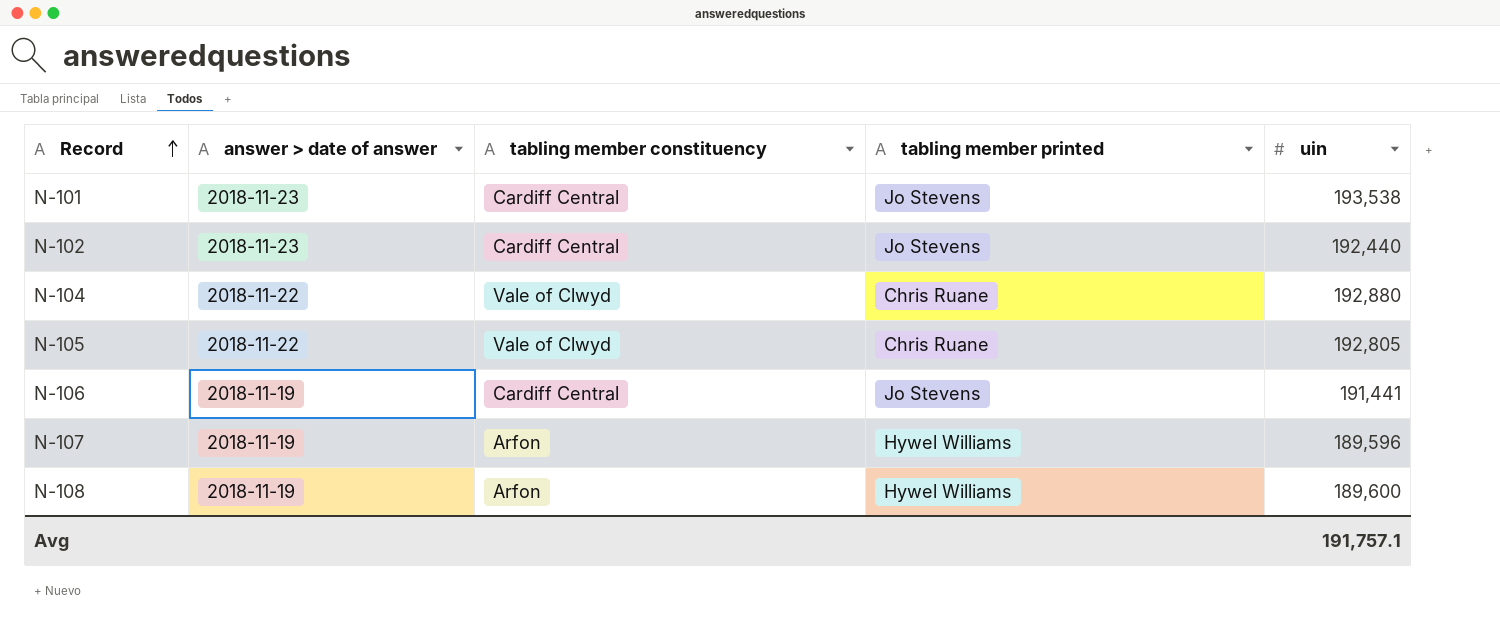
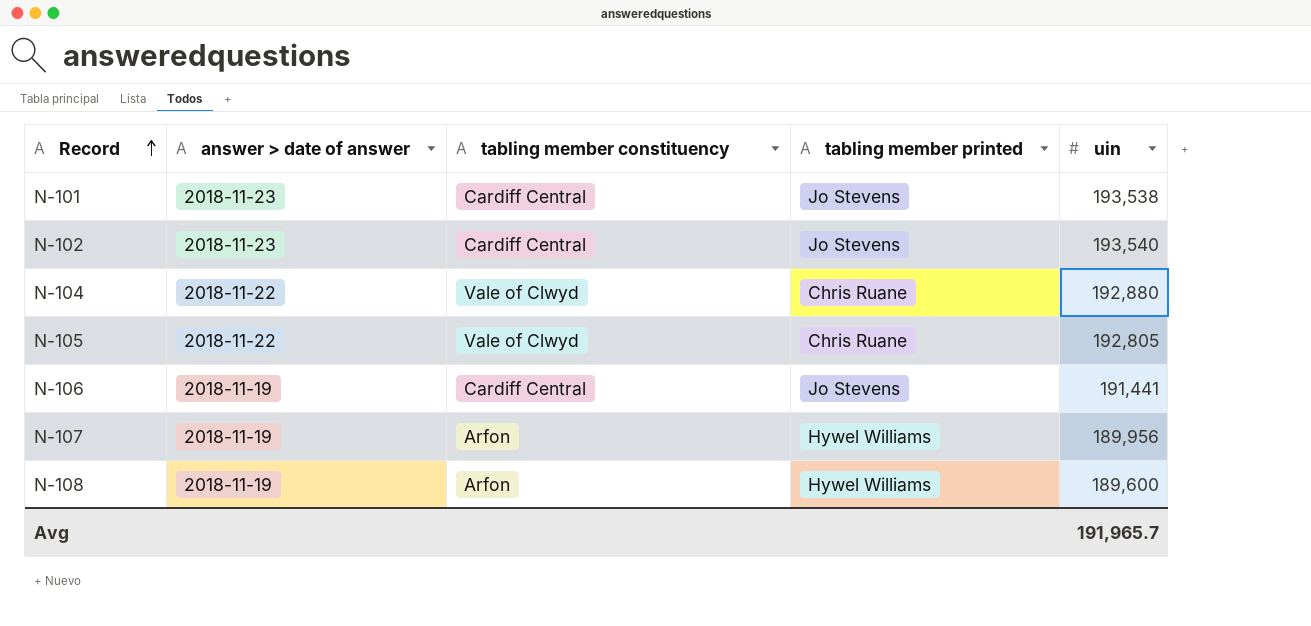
N-102 | uin: 192,440 -> 193,540
N-107 | uin: 189,596 -> 189,956
Avg | uin: 191,757.1 -> 191,965.7

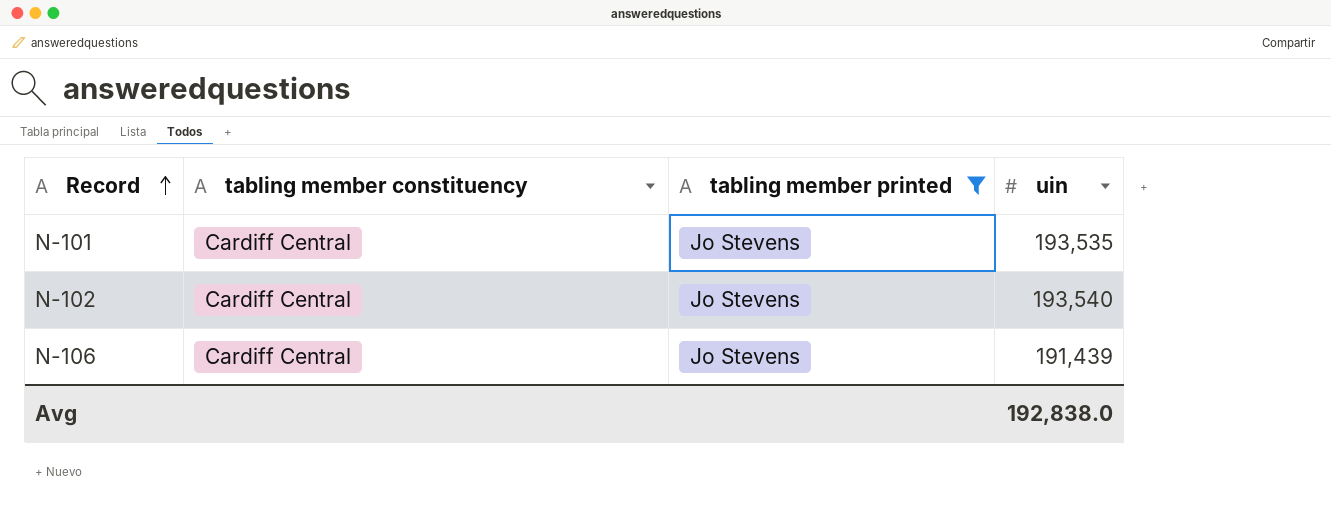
filter: none -> tabling member printed = Jo Stevens
column answer > date of answer | position: 2 -> none
N-101 | uin: 193,538 -> 193,535
N-106 | uin: 191,441 -> 191,439
Avg | uin: 191,965.7 -> 192,838.0

